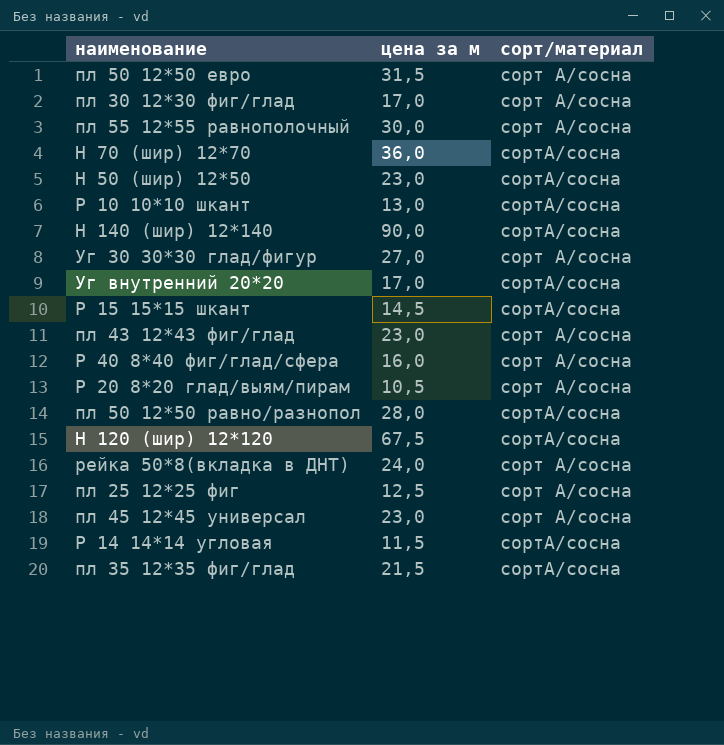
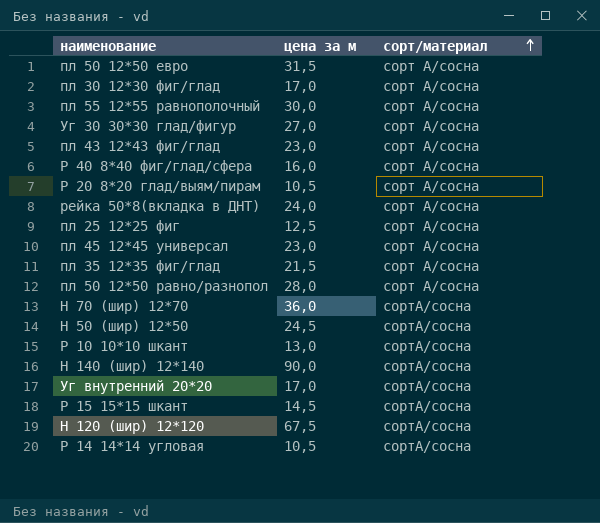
row order: none -> сорт/материал ascending
пл 35 12*35 фиг/глад | сорт/материал: сортА/сосна -> сорт А/сосна
пл 50 12*50 равно/разнопол | сорт/материал: сортА/сосна -> сорт А/сосна
Н 50 (шир) 12*50 | цена за м: 23,0 -> 24,5
Р 14 14*14 угловая | цена за м: 11,5 -> 10,5

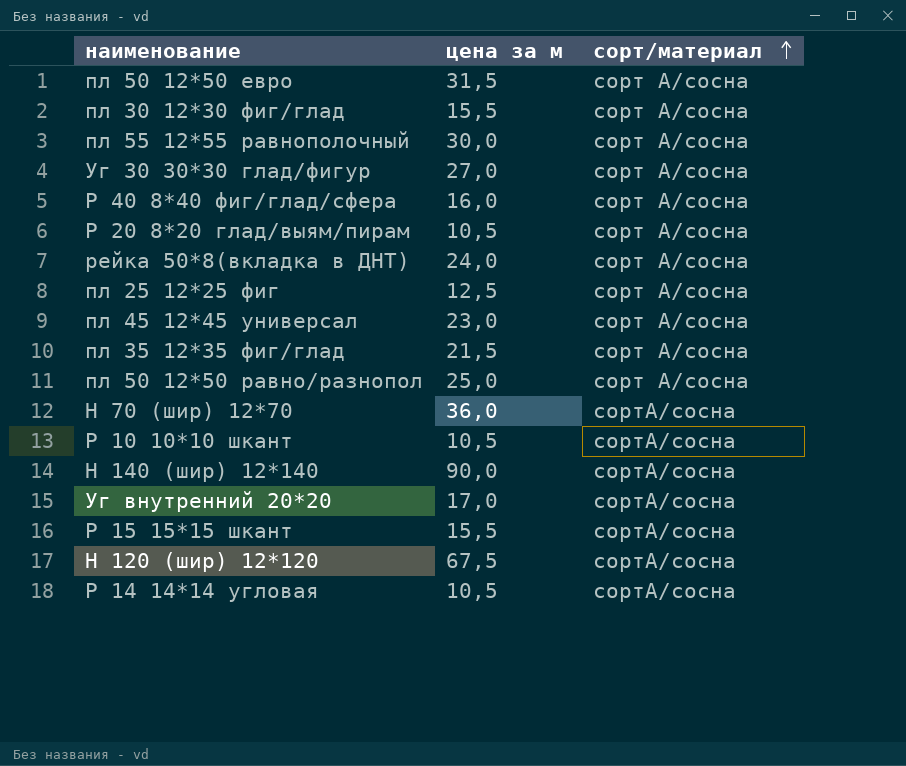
row пл 43 12*43 фиг/глад: 23,0 | сорт А/сосна -> none
row Н 50 (шир) 12*50: 24,5 | сортА/сосна -> none
пл 30 12*30 фиг/глад | цена за м: 17,0 -> 15,5
пл 50 12*50 равно/разнопол | цена за м: 28,0 -> 25,0
Р 10 10*10 шкант | цена за м: 13,0 -> 10,5
Р 15 15*15 шкант | цена за м: 14,5 -> 15,5

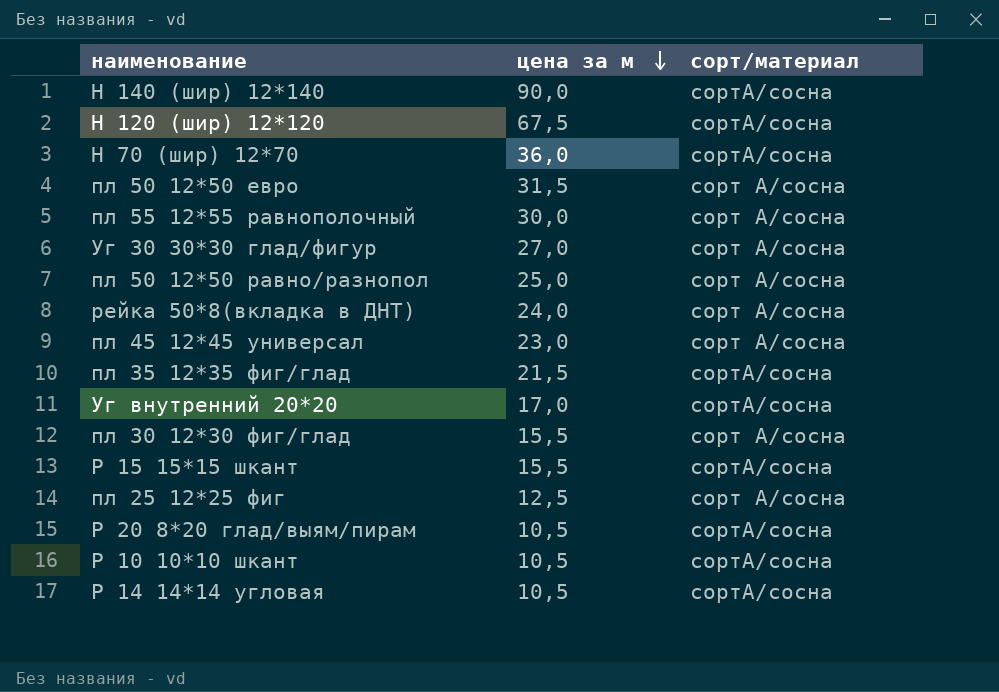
row order: сорт/материал ascending -> цена за м descending
row Р 40 8*40 фиг/глад/сфера: 16,0 | сорт А/сосна -> none
пл 35 12*35 фиг/глад | сорт/материал: сорт А/сосна -> сортА/сосна
Р 20 8*20 глад/выям/пирам | сорт/материал: сорт А/сосна -> сортА/сосна

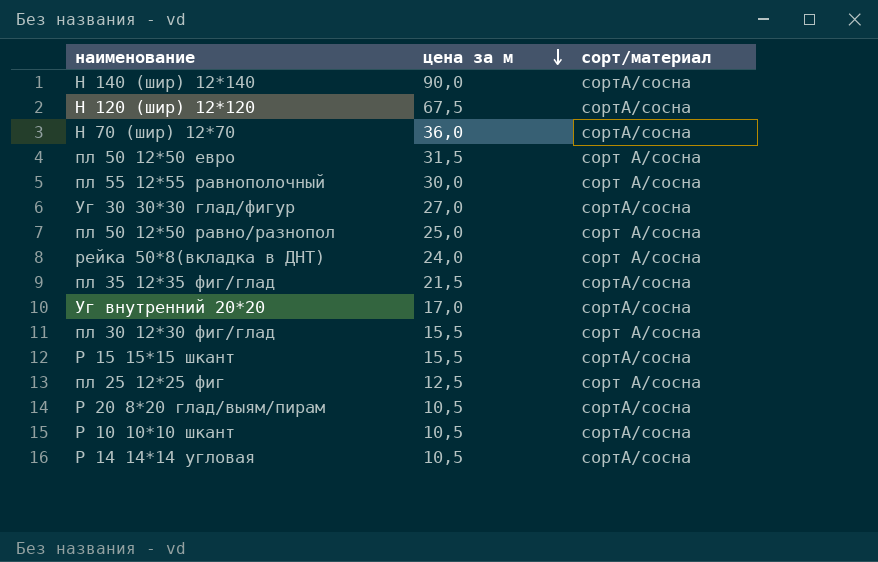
row пл 45 12*45 универсал: 23,0 | сорт А/сосна -> none
Уг 30 30*30 глад/фигур | сорт/материал: сорт А/сосна -> сортА/сосна

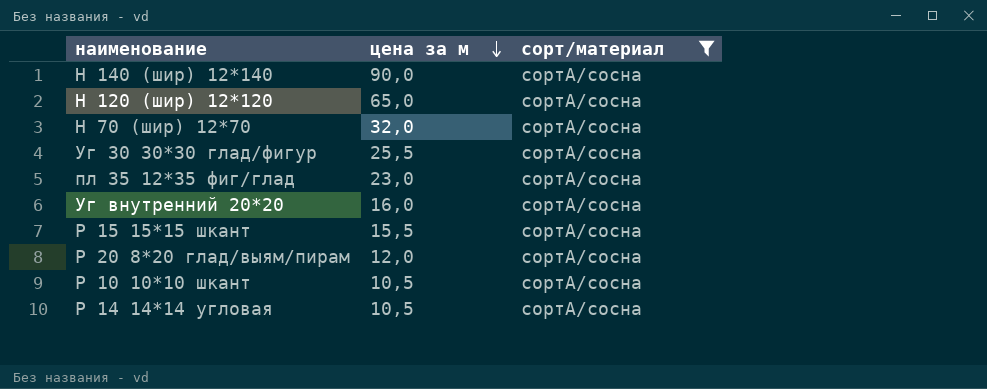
filter: none -> сорт/материал = сортА/сосна
Н 120 (шир) 12*120 | цена за м: 67,5 -> 65,0
Н 70 (шир) 12*70 | цена за м: 36,0 -> 32,0
Уг 30 30*30 глад/фигур | цена за м: 27,0 -> 25,5
пл 35 12*35 фиг/глад | цена за м: 21,5 -> 23,0
Уг внутренний 20*20 | цена за м: 17,0 -> 16,0
Р 20 8*20 глад/выям/пирам | цена за м: 10,5 -> 12,0

